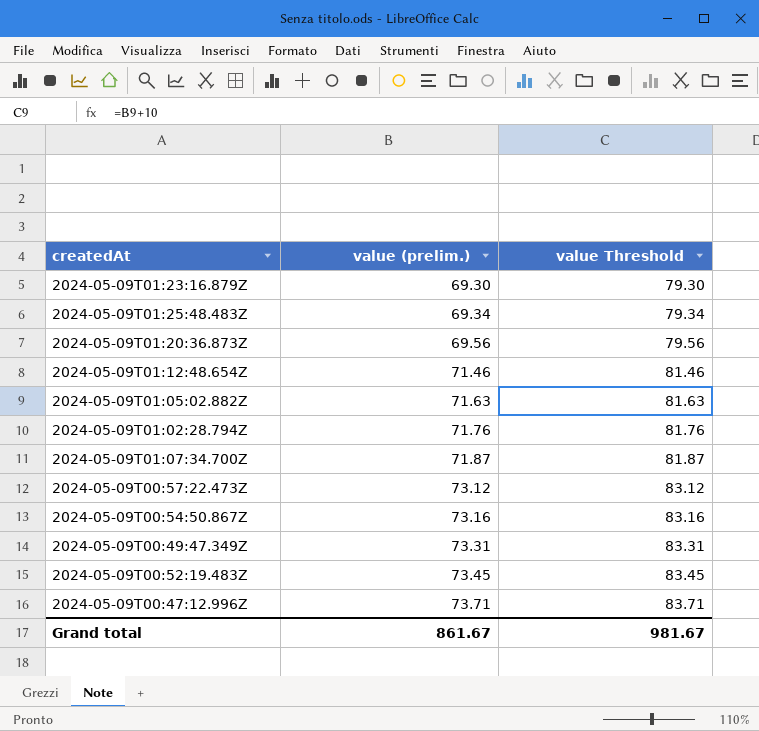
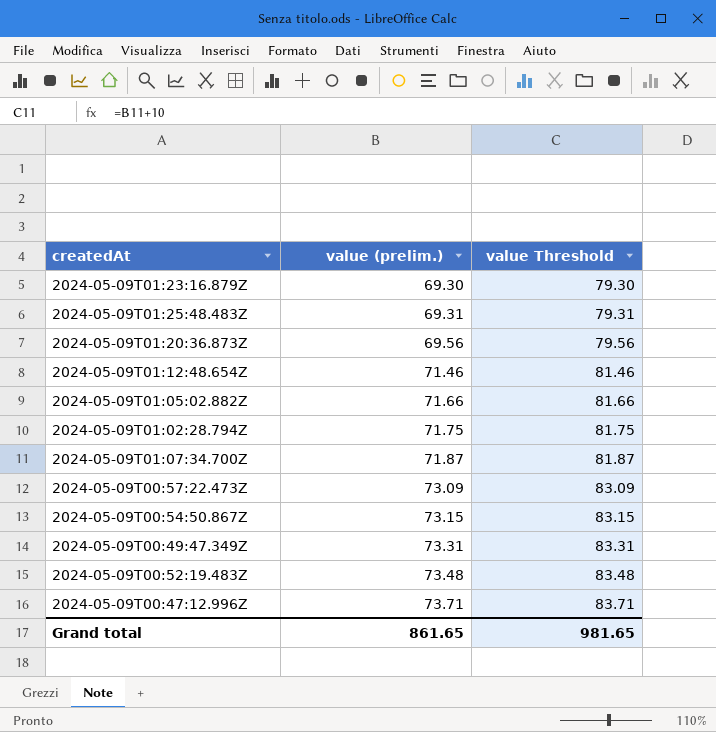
2024-05-09T01:25:48.483Z | value (prelim.): 69.34 -> 69.31
2024-05-09T01:25:48.483Z | value Threshold: 79.34 -> 79.31
2024-05-09T01:05:02.882Z | value (prelim.): 71.63 -> 71.66
2024-05-09T01:05:02.882Z | value Threshold: 81.63 -> 81.66
2024-05-09T01:02:28.794Z | value (prelim.): 71.76 -> 71.75
2024-05-09T01:02:28.794Z | value Threshold: 81.76 -> 81.75
2024-05-09T00:57:22.473Z | value (prelim.): 73.12 -> 73.09
2024-05-09T00:57:22.473Z | value Threshold: 83.12 -> 83.09
2024-05-09T00:54:50.867Z | value (prelim.): 73.16 -> 73.15
2024-05-09T00:54:50.867Z | value Threshold: 83.16 -> 83.15
2024-05-09T00:52:19.483Z | value (prelim.): 73.45 -> 73.48
2024-05-09T00:52:19.483Z | value Threshold: 83.45 -> 83.48
Grand total | value (prelim.): 861.67 -> 861.65
Grand total | value Threshold: 981.67 -> 981.65

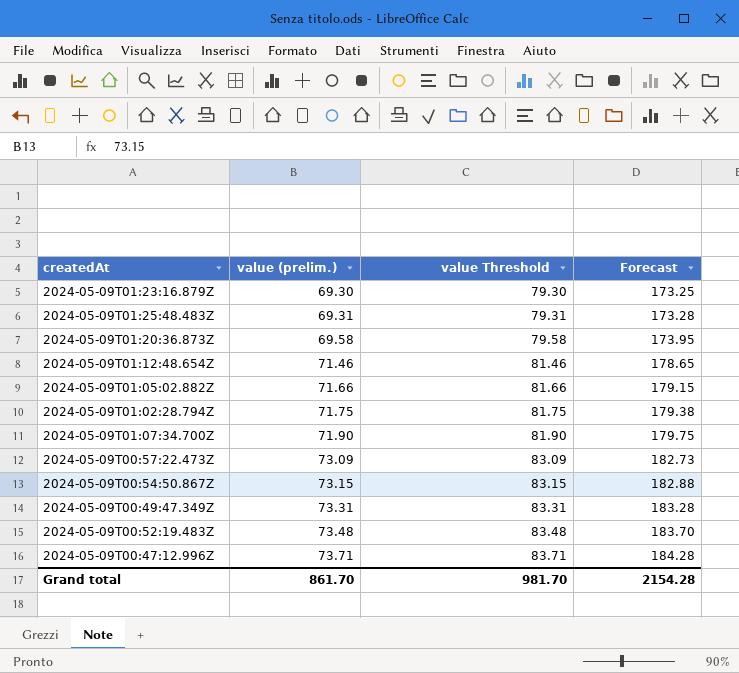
column Forecast | formula: none -> [value (prelim.)] * 2.5
2024-05-09T01:20:36.873Z | value (prelim.): 69.56 -> 69.58
2024-05-09T01:20:36.873Z | value Threshold: 79.56 -> 79.58
2024-05-09T01:07:34.700Z | value (prelim.): 71.87 -> 71.90
2024-05-09T01:07:34.700Z | value Threshold: 81.87 -> 81.90
Grand total | value (prelim.): 861.65 -> 861.70
Grand total | value Threshold: 981.65 -> 981.70

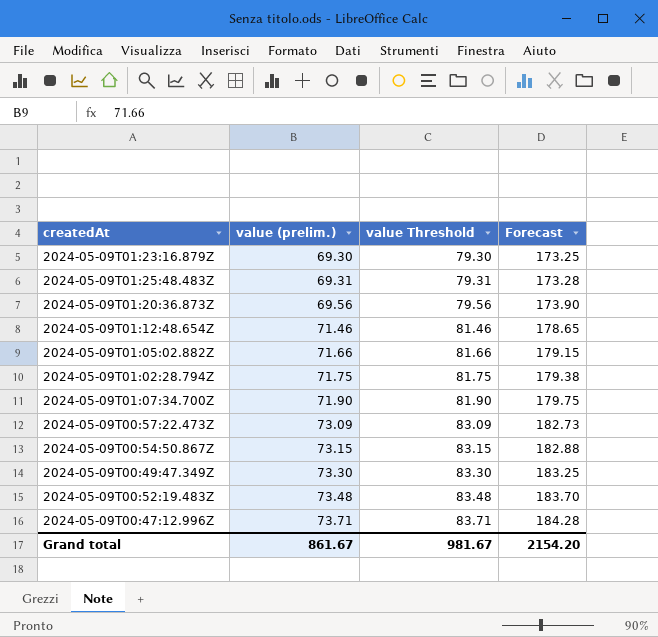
2024-05-09T01:20:36.873Z | value (prelim.): 69.58 -> 69.56
2024-05-09T01:20:36.873Z | value Threshold: 79.58 -> 79.56
2024-05-09T01:20:36.873Z | Forecast: 173.95 -> 173.90
2024-05-09T00:49:47.349Z | value (prelim.): 73.31 -> 73.30
2024-05-09T00:49:47.349Z | value Threshold: 83.31 -> 83.30
2024-05-09T00:49:47.349Z | Forecast: 183.28 -> 183.25
Grand total | value (prelim.): 861.70 -> 861.67
Grand total | value Threshold: 981.70 -> 981.67
Grand total | Forecast: 2154.28 -> 2154.20

